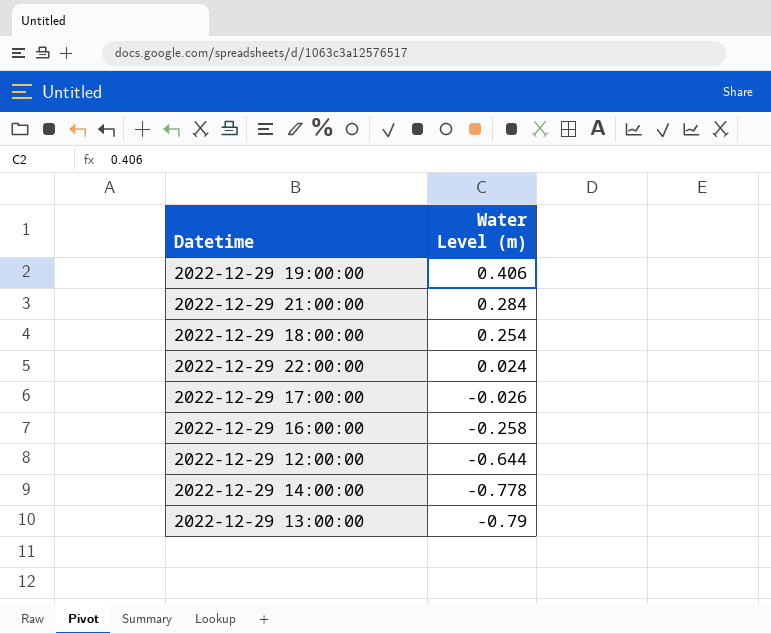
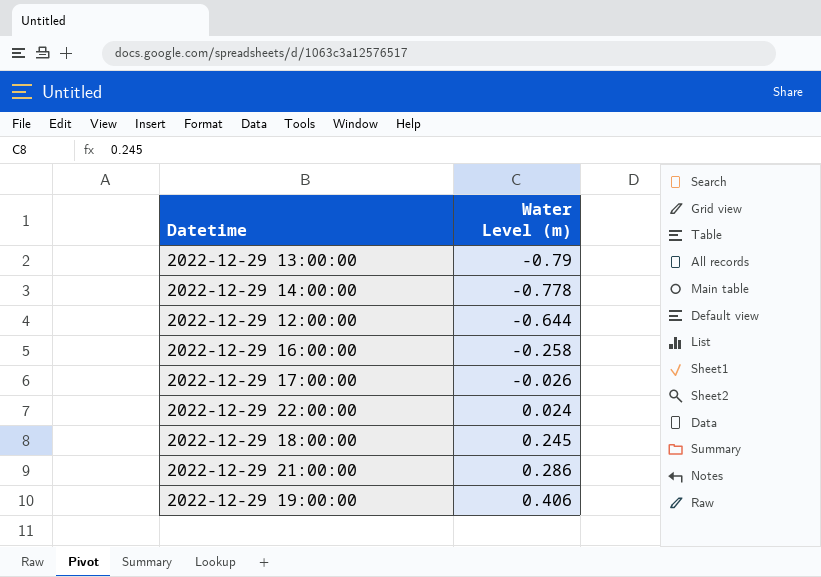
row order: Water Level (m) descending -> Water Level (m) ascending
2022-12-29 18:00:00 | Water Level (m): 0.254 -> 0.245
2022-12-29 21:00:00 | Water Level (m): 0.284 -> 0.286

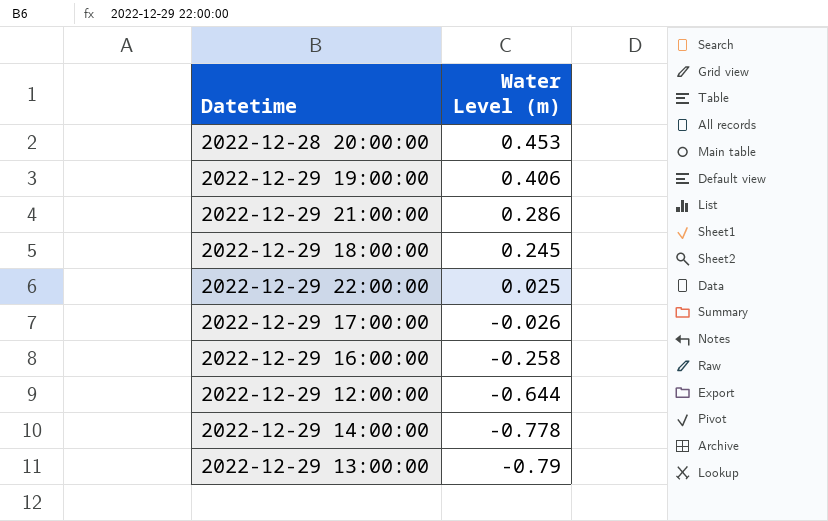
row order: Water Level (m) ascending -> Water Level (m) descending
row 2022-12-28 20:00:00: none -> 0.453
2022-12-29 22:00:00 | Water Level (m): 0.024 -> 0.025

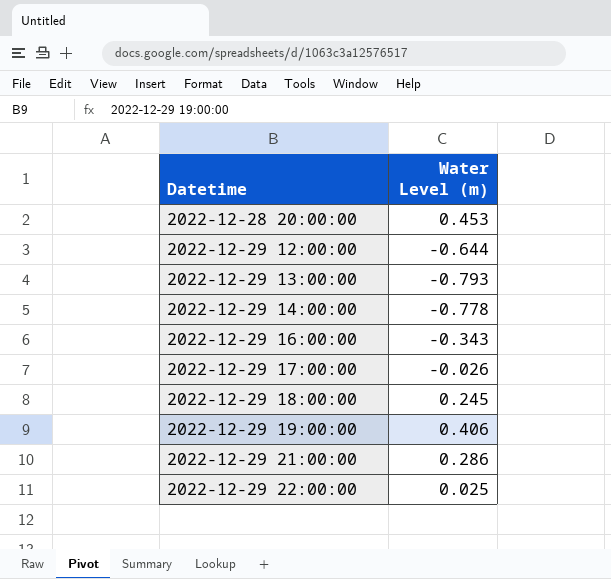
row order: Water Level (m) descending -> Datetime ascending
2022-12-29 13:00:00 | Water Level (m): -0.79 -> -0.793
2022-12-29 16:00:00 | Water Level (m): -0.258 -> -0.343

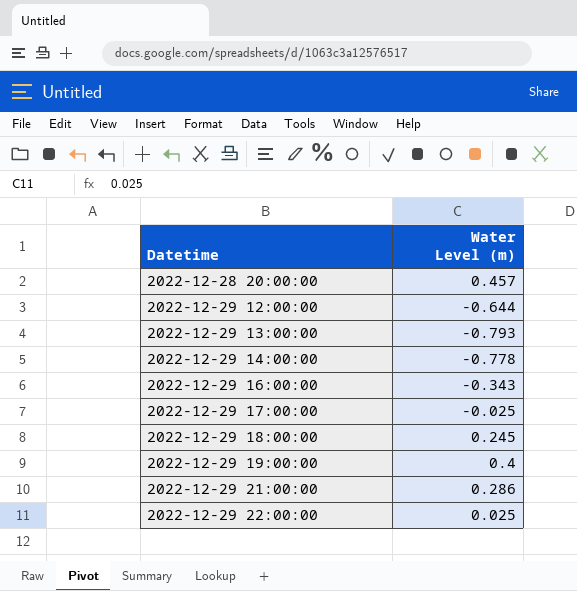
2022-12-28 20:00:00 | Water Level (m): 0.453 -> 0.457
2022-12-29 17:00:00 | Water Level (m): -0.026 -> -0.025
2022-12-29 19:00:00 | Water Level (m): 0.406 -> 0.4

